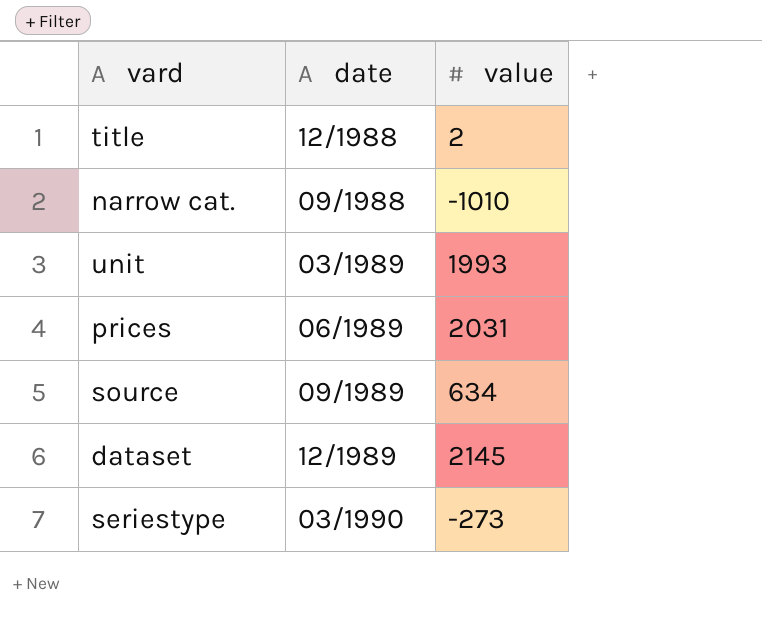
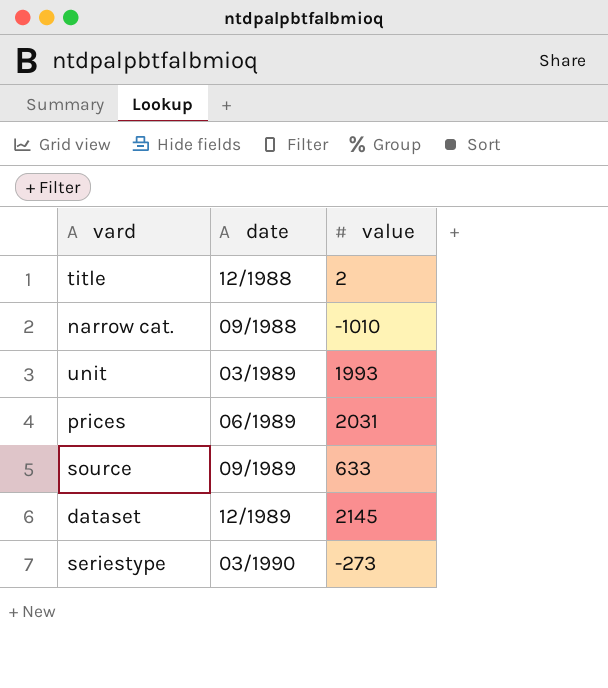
source | value: 634 -> 633

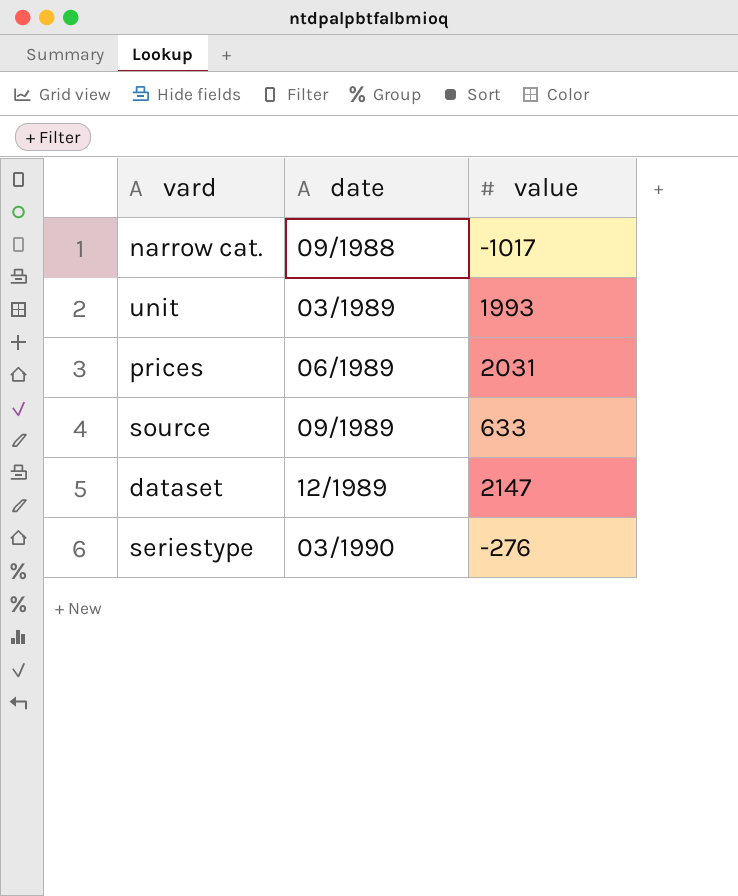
row title: 12/1988 | 2 -> none
narrow cat. | value: -1010 -> -1017
dataset | value: 2145 -> 2147
seriestype | value: -273 -> -276

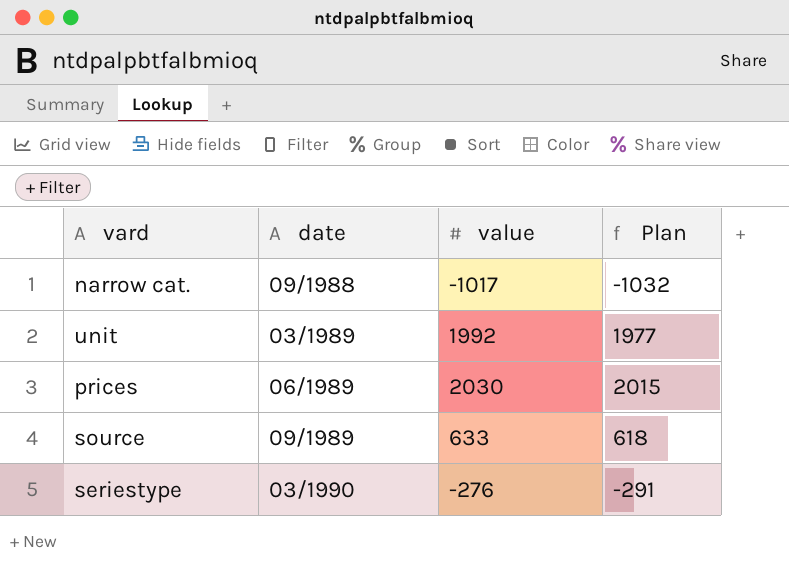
column Plan | formula: none -> [value] - 15
row dataset: 12/1989 | 2147 -> none
unit | value: 1993 -> 1992
prices | value: 2031 -> 2030

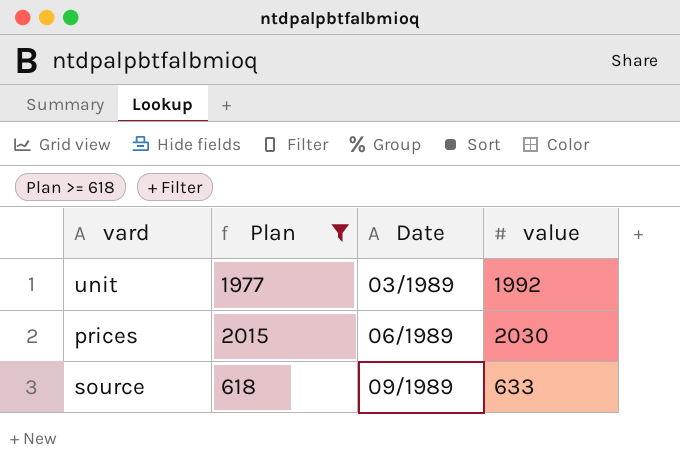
filter: none -> Plan >= 618
column Plan | position: 4 -> 2
column name: date -> Date

